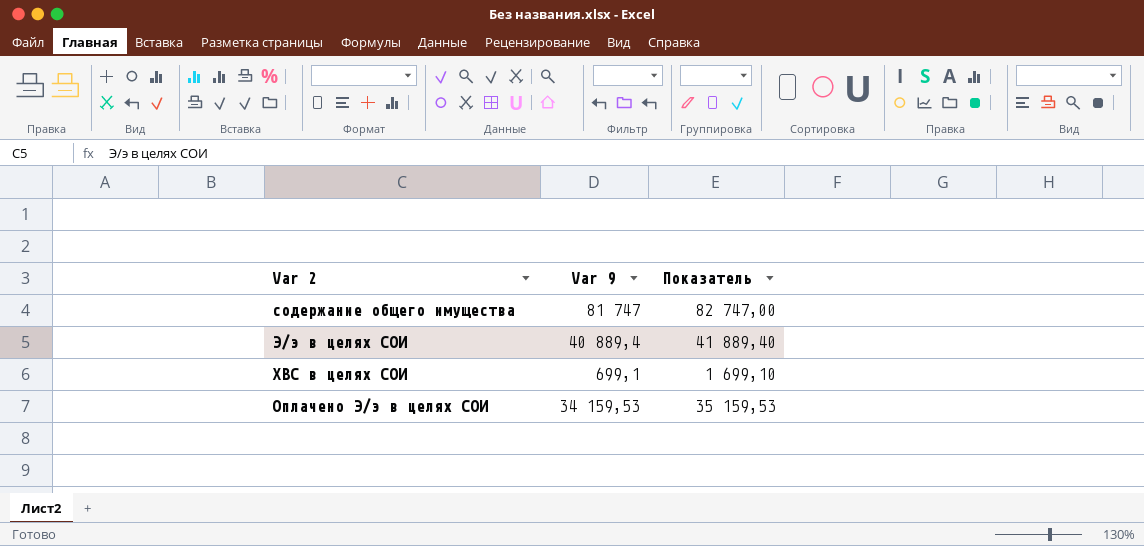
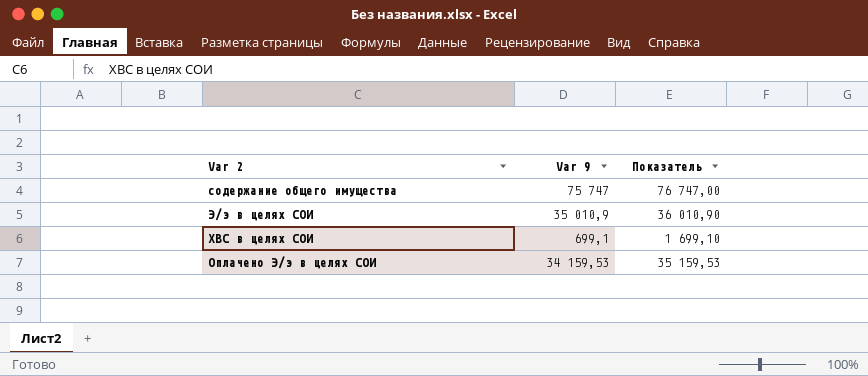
содержание общего имущества | Var 9: 81 747 -> 75 747
содержание общего имущества | Показатель: 82 747,00 -> 76 747,00
Э/э в целях СОИ | Var 9: 40 889,4 -> 35 010,9
Э/э в целях СОИ | Показатель: 41 889,40 -> 36 010,90

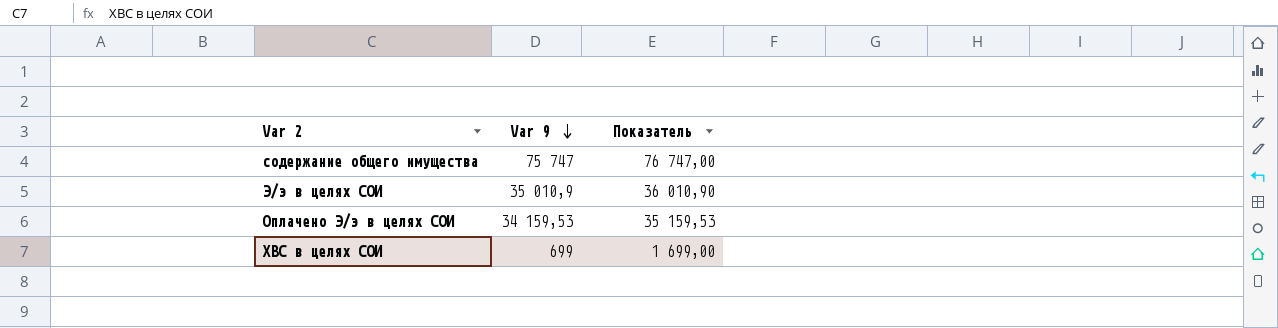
row order: none -> Var 9 descending
ХВС в целях СОИ | Var 9: 699,1 -> 699
ХВС в целях СОИ | Показатель: 1 699,10 -> 1 699,00

